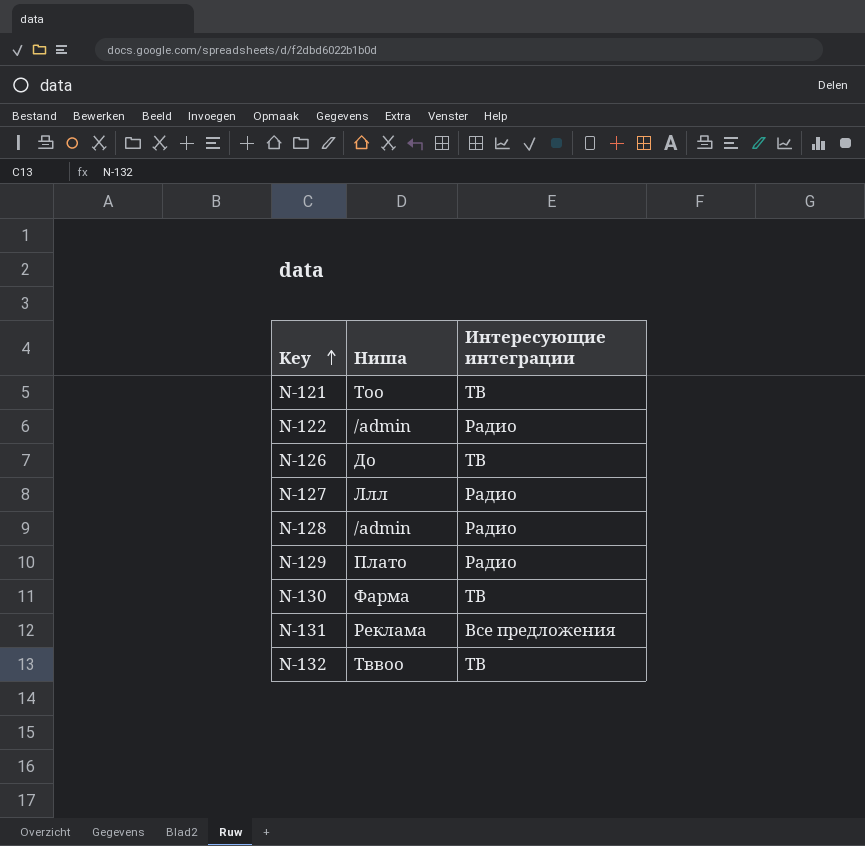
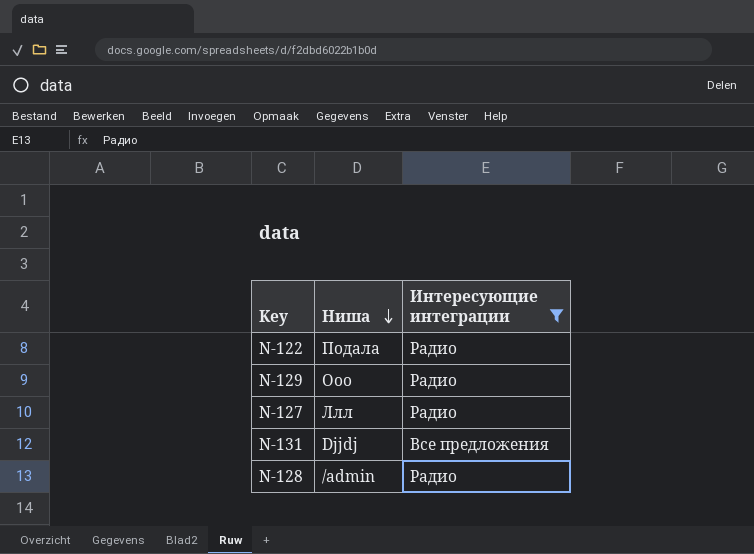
filter: none -> Интересующие интеграции != ТВ
row order: Key ascending -> Ниша descending
N-122 | Ниша: /admin -> Подала
N-129 | Ниша: Плато -> Ооо
N-131 | Ниша: Реклама -> Djjdj

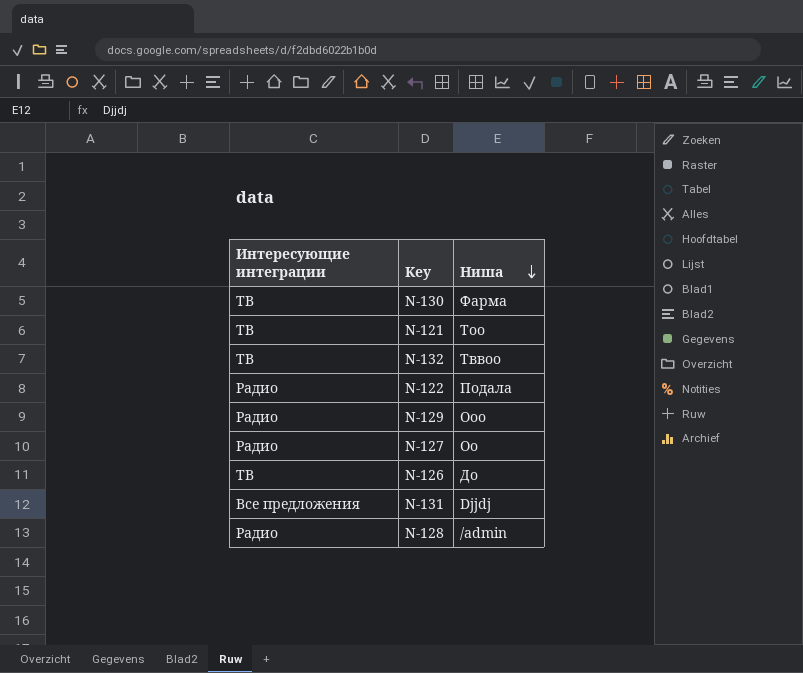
filter: Интересующие интеграции != ТВ -> none
column Интересующие интеграции | position: 3 -> 1
N-127 | Ниша: Ллл -> Оо

